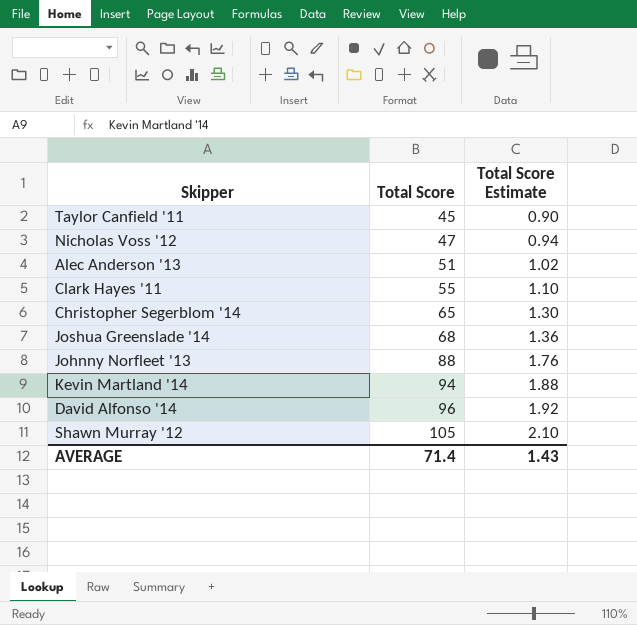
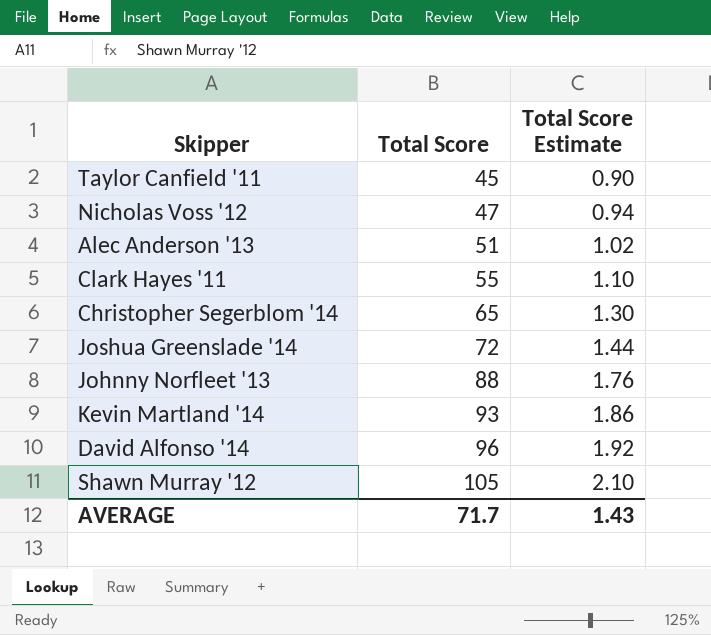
Joshua Greenslade '14 | Total Score: 68 -> 72
Joshua Greenslade '14 | Total Score Estimate: 1.36 -> 1.44
Kevin Martland '14 | Total Score: 94 -> 93
Kevin Martland '14 | Total Score Estimate: 1.88 -> 1.86
AVERAGE | Total Score: 71.4 -> 71.7

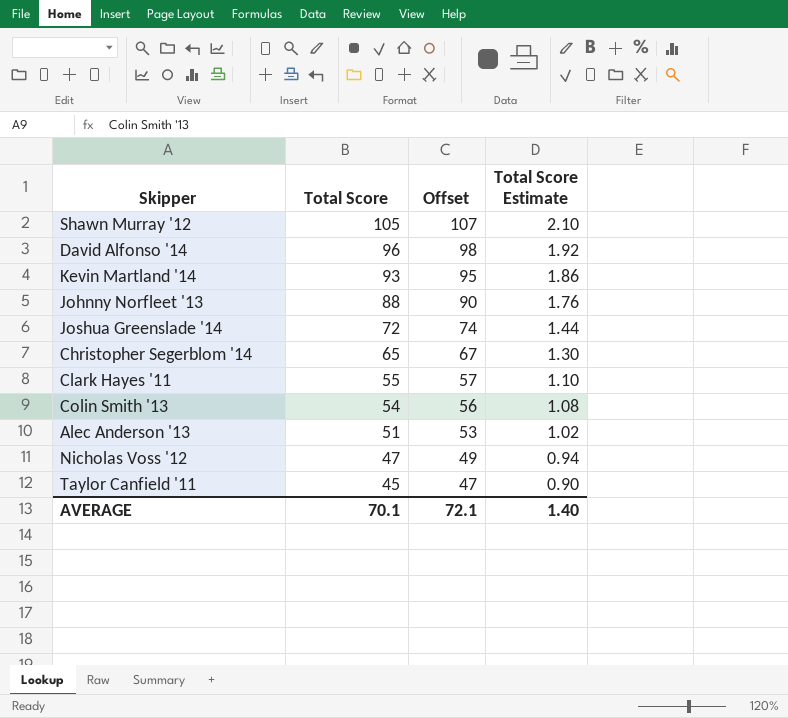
row order: Total Score ascending -> Total Score descending
column Offset | formula: none -> [Total Score] + 2
row Colin Smith '13: none -> 54 | 56 | 1.08
AVERAGE | Total Score: 71.7 -> 70.1
AVERAGE | Total Score Estimate: 1.43 -> 1.40

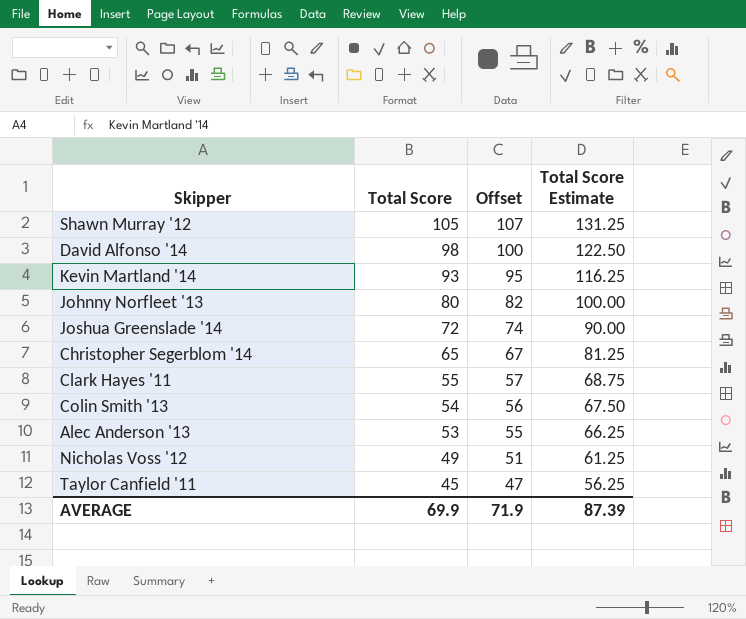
column Total Score Estimate | formula: [Total Score] * 0.02 -> [Total Score] * 1.25
David Alfonso '14 | Total Score: 96 -> 98
David Alfonso '14 | Offset: 98 -> 100
Johnny Norfleet '13 | Total Score: 88 -> 80
Johnny Norfleet '13 | Offset: 90 -> 82
Alec Anderson '13 | Total Score: 51 -> 53
Alec Anderson '13 | Offset: 53 -> 55
Nicholas Voss '12 | Total Score: 47 -> 49
Nicholas Voss '12 | Offset: 49 -> 51
AVERAGE | Total Score: 70.1 -> 69.9
AVERAGE | Offset: 72.1 -> 71.9
AVERAGE | Total Score Estimate: 1.40 -> 87.39

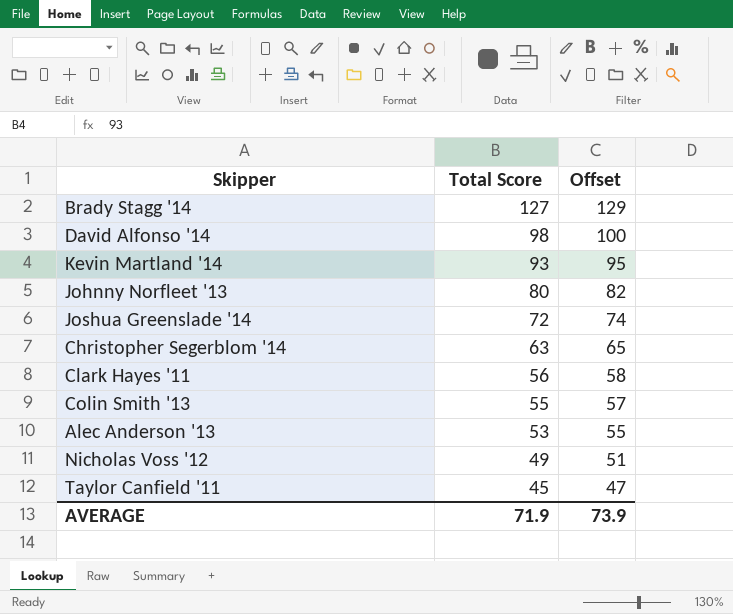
column Total Score Estimate | formula: [Total Score] * 1.25 -> none
row Shawn Murray '12: 105 | 107 | 131.25 -> none
row Brady Stagg '14: none -> 127 | 129
Christopher Segerblom '14 | Total Score: 65 -> 63
Christopher Segerblom '14 | Offset: 67 -> 65
Clark Hayes '11 | Total Score: 55 -> 56
Clark Hayes '11 | Offset: 57 -> 58
Colin Smith '13 | Total Score: 54 -> 55
Colin Smith '13 | Offset: 56 -> 57
AVERAGE | Total Score: 69.9 -> 71.9
AVERAGE | Offset: 71.9 -> 73.9

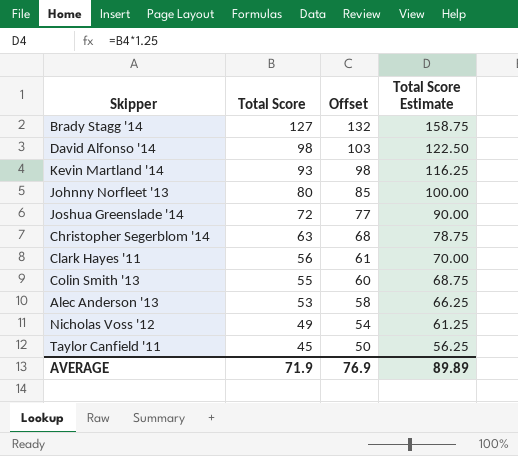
column Offset | formula: [Total Score] + 2 -> [Total Score] + 5
column Total Score Estimate | formula: none -> [Total Score] * 1.25
AVERAGE | Offset: 73.9 -> 76.9

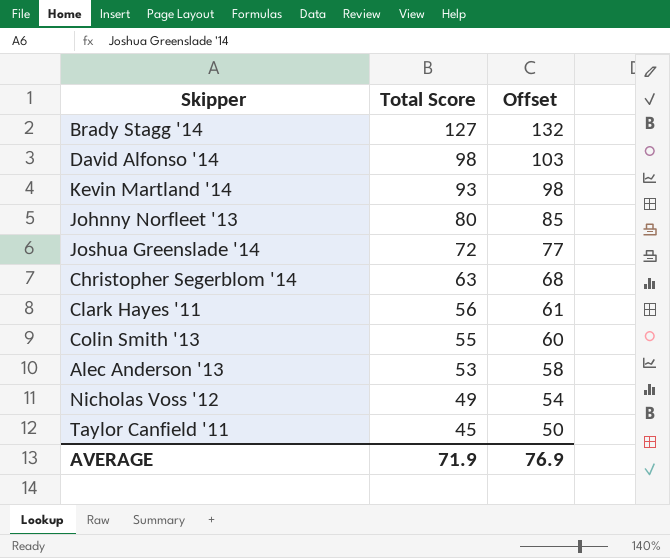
column Total Score Estimate | formula: [Total Score] * 1.25 -> none

